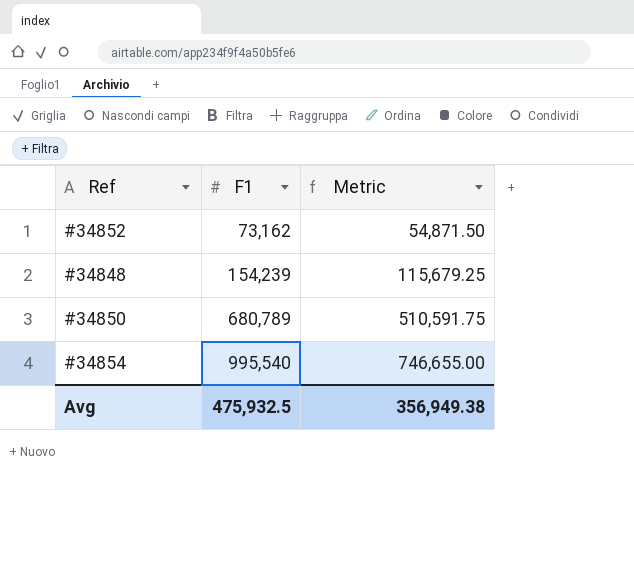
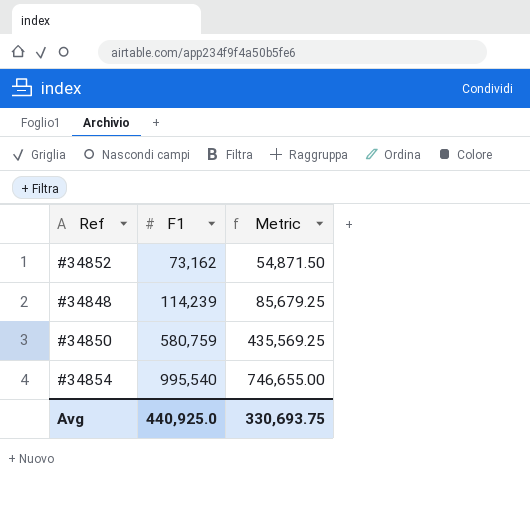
#34848 | F1: 154,239 -> 114,239
#34848 | Metric: 115,679.25 -> 85,679.25
#34850 | F1: 680,789 -> 580,759
#34850 | Metric: 510,591.75 -> 435,569.25
Avg | F1: 475,932.5 -> 440,925.0
Avg | Metric: 356,949.38 -> 330,693.75

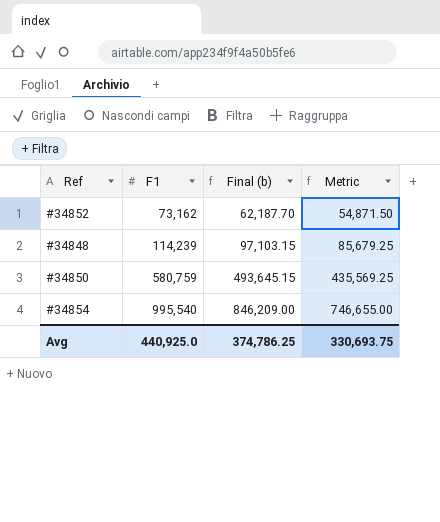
column Final (b) | formula: none -> [F1] * 0.85

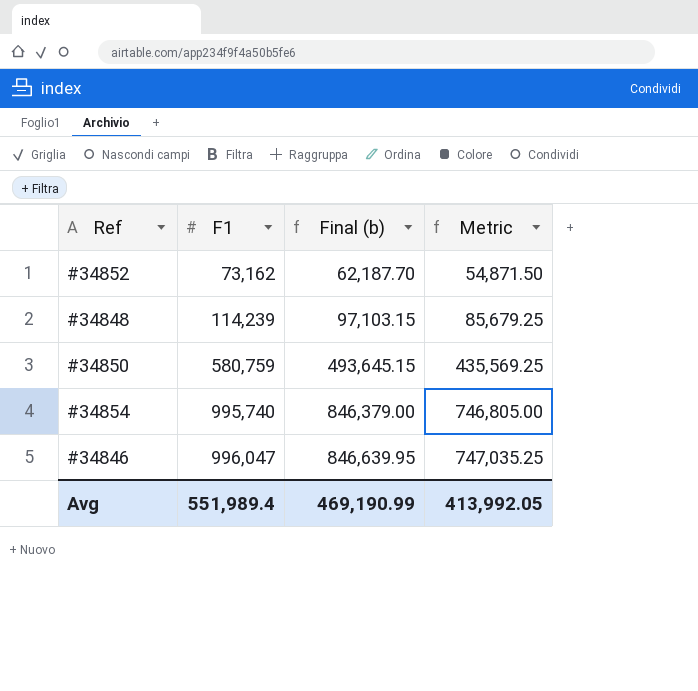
#34854 | F1: 995,540 -> 995,740
#34854 | Final (b): 846,209.00 -> 846,379.00
#34854 | Metric: 746,655.00 -> 746,805.00
row #34846: none -> 996,047 | 846,639.95 | 747,035.25
Avg | F1: 440,925.0 -> 551,989.4
Avg | Final (b): 374,786.25 -> 469,190.99
Avg | Metric: 330,693.75 -> 413,992.05

